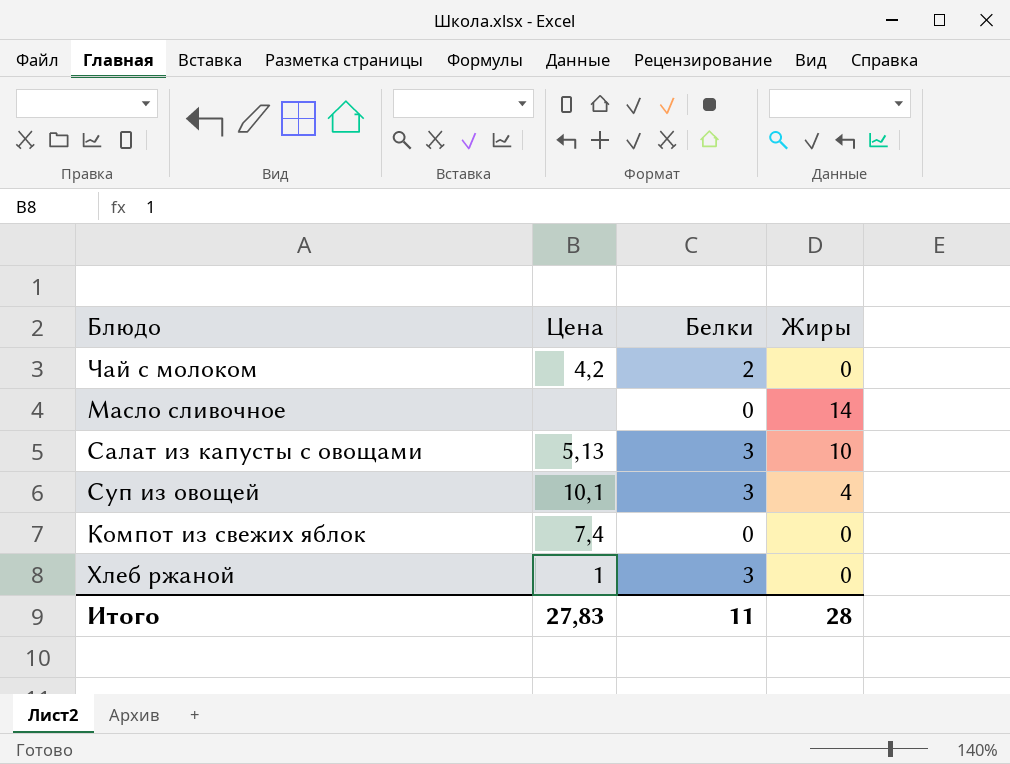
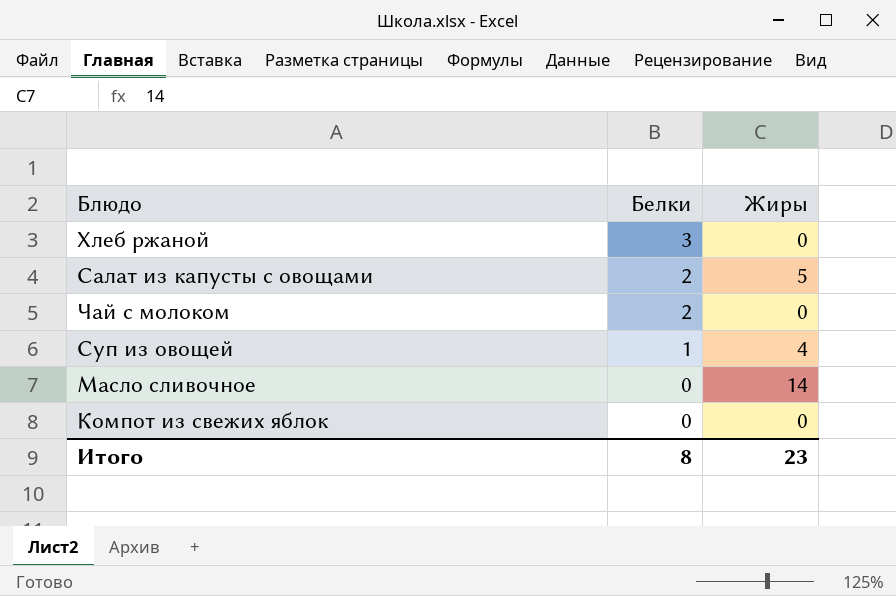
row order: none -> Белки descending
column Цена | position: 2 -> none
Салат из капусты с овощами | Белки: 3 -> 2
Салат из капусты с овощами | Жиры: 10 -> 5
Суп из овощей | Белки: 3 -> 1
Итого | Белки: 11 -> 8
Итого | Жиры: 28 -> 23

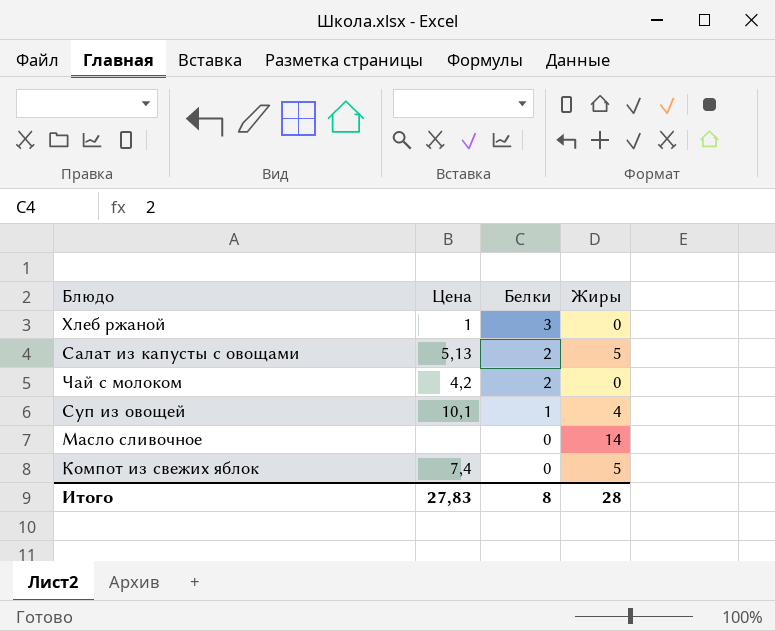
column Цена | position: none -> 2
Компот из свежих яблок | Жиры: 0 -> 5
Итого | Жиры: 23 -> 28

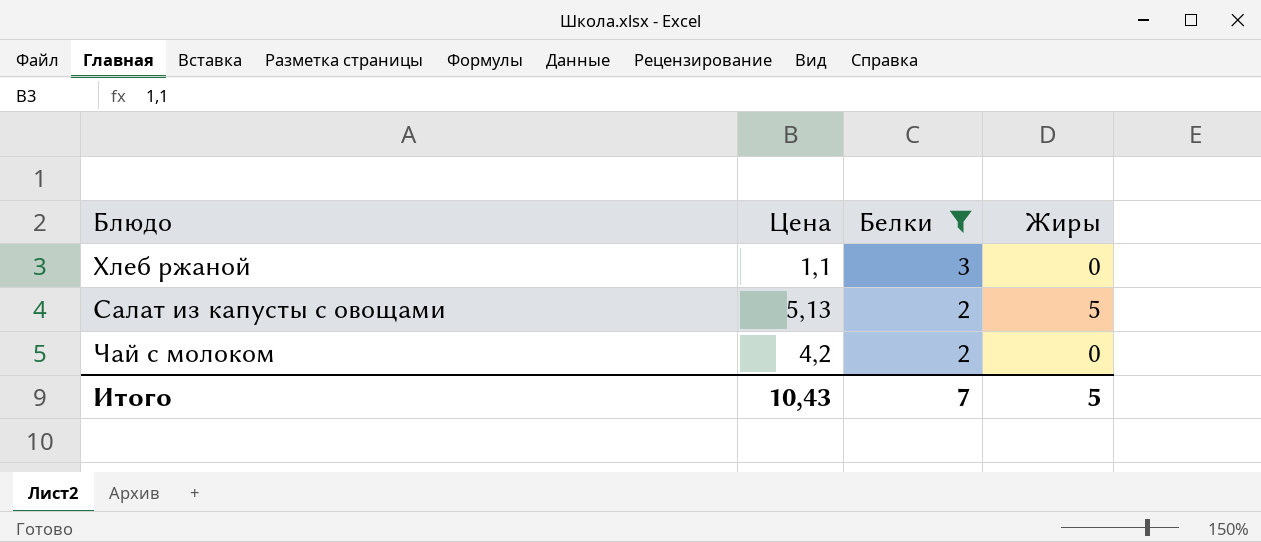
filter: none -> Белки >= 2
Хлеб ржаной | Цена: 1 -> 1,1
Итого | Цена: 27,83 -> 10,43
Итого | Белки: 8 -> 7
Итого | Жиры: 28 -> 5

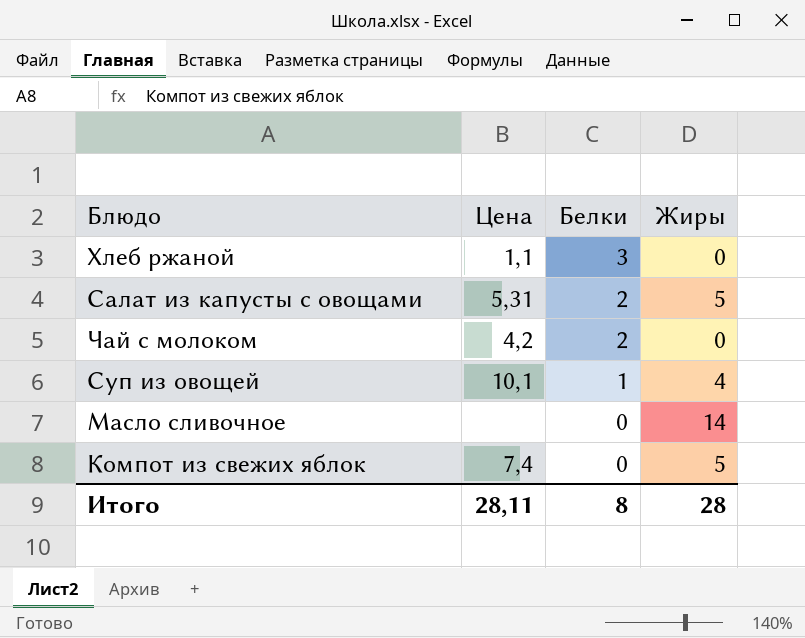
filter: Белки >= 2 -> none
Салат из капусты с овощами | Цена: 5,13 -> 5,31
Итого | Цена: 10,43 -> 28,11
Итого | Белки: 7 -> 8
Итого | Жиры: 5 -> 28

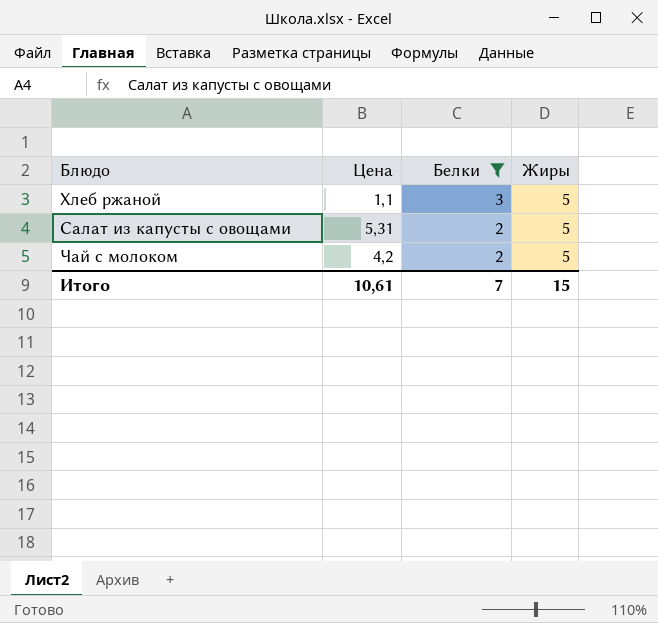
filter: none -> Белки >= 2
Хлеб ржаной | Жиры: 0 -> 5
Чай с молоком | Жиры: 0 -> 5
Итого | Цена: 28,11 -> 10,61
Итого | Белки: 8 -> 7
Итого | Жиры: 28 -> 15

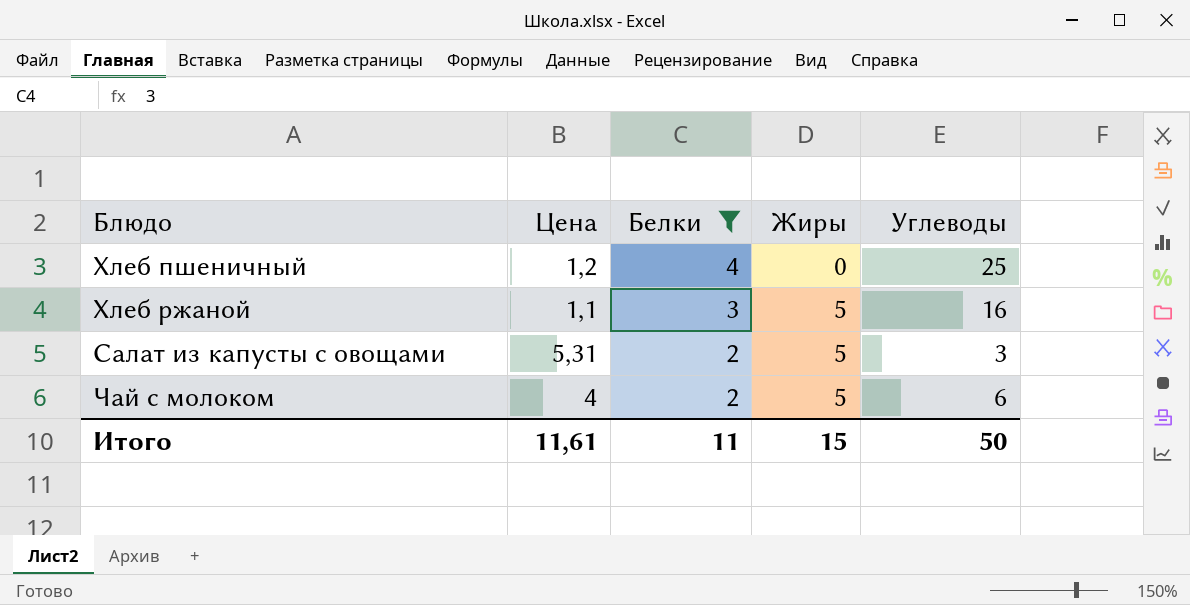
column Углеводы | position: none -> 5
row Хлеб пшеничный: none -> 1,2 | 4 | 0 | 25
Чай с молоком | Цена: 4,2 -> 4
Итого | Цена: 10,61 -> 11,61
Итого | Белки: 7 -> 11

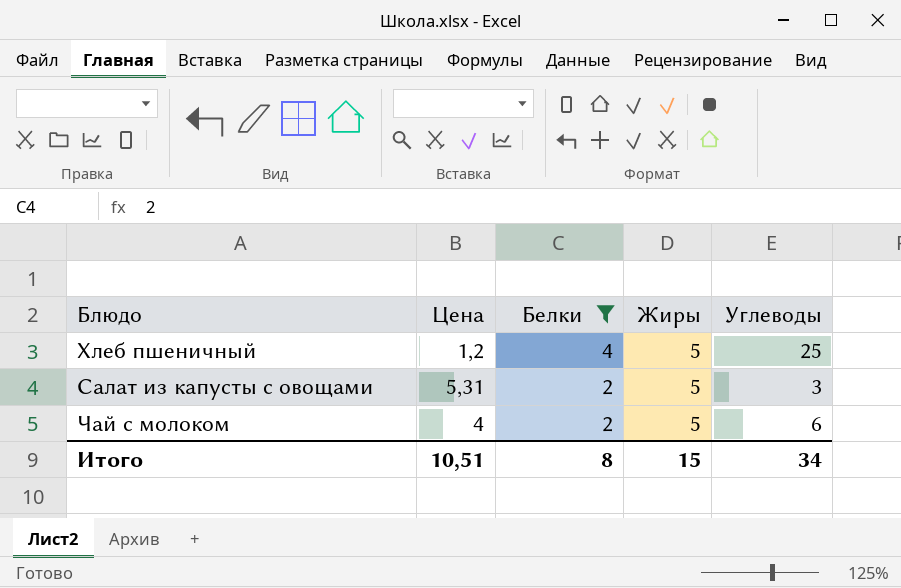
row Хлеб ржаной: 1,1 | 3 | 5 | 16 -> none
Хлеб пшеничный | Жиры: 0 -> 5
Итого | Цена: 11,61 -> 10,51
Итого | Белки: 11 -> 8
Итого | Углеводы: 50 -> 34

